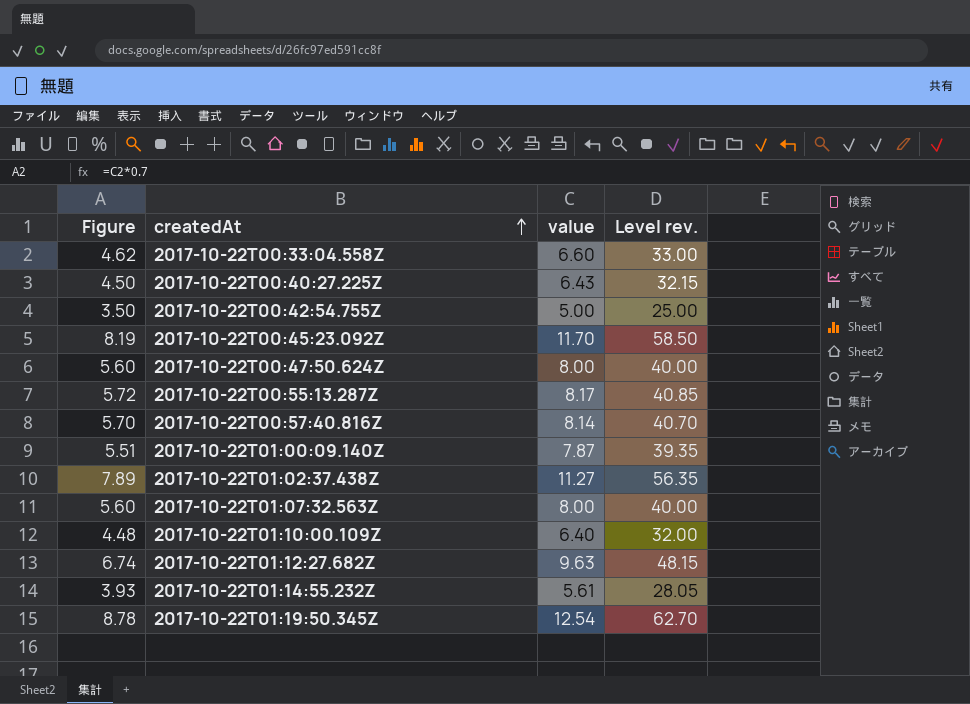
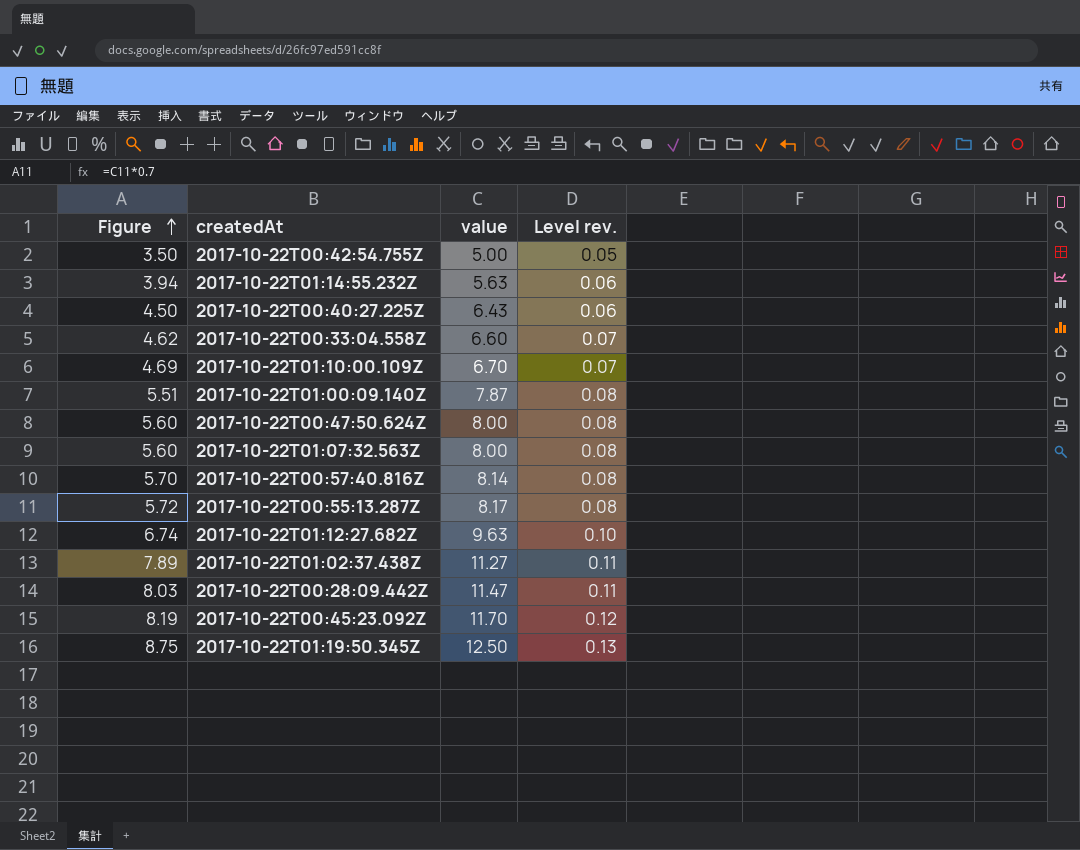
row order: createdAt ascending -> Figure ascending
column Level rev. | formula: [value] * 5 -> [value] * 0.01
2017-10-22T01:14:55.232Z | Figure: 3.93 -> 3.94
2017-10-22T01:14:55.232Z | value: 5.61 -> 5.63
2017-10-22T01:10:00.109Z | Figure: 4.48 -> 4.69
2017-10-22T01:10:00.109Z | value: 6.40 -> 6.70
row 2017-10-22T00:28:09.442Z: none -> 8.03 | 11.47 | 0.11
2017-10-22T01:19:50.345Z | Figure: 8.78 -> 8.75
2017-10-22T01:19:50.345Z | value: 12.54 -> 12.50

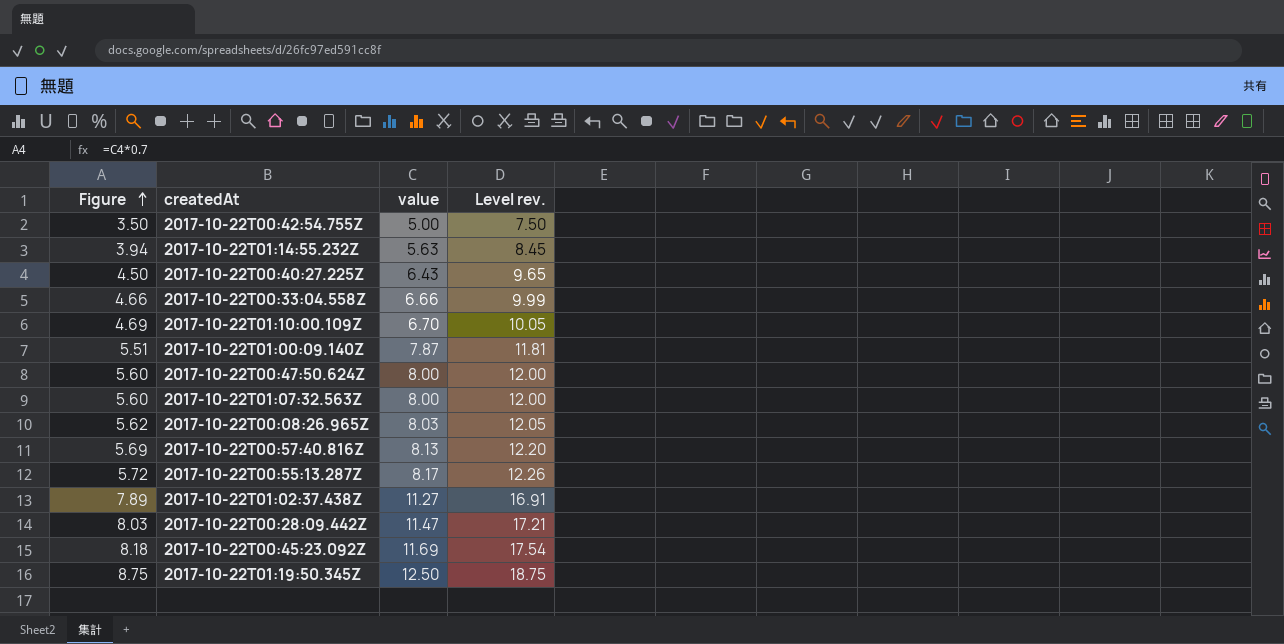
column Level rev. | formula: [value] * 0.01 -> [value] * 1.5
row 2017-10-22T01:12:27.682Z: 6.74 | 9.63 | 0.10 -> none
2017-10-22T00:33:04.558Z | Figure: 4.62 -> 4.66
2017-10-22T00:33:04.558Z | value: 6.60 -> 6.66
row 2017-10-22T00:08:26.965Z: none -> 5.62 | 8.03 | 12.05
2017-10-22T00:57:40.816Z | Figure: 5.70 -> 5.69
2017-10-22T00:57:40.816Z | value: 8.14 -> 8.13
2017-10-22T00:45:23.092Z | Figure: 8.19 -> 8.18
2017-10-22T00:45:23.092Z | value: 11.70 -> 11.69

